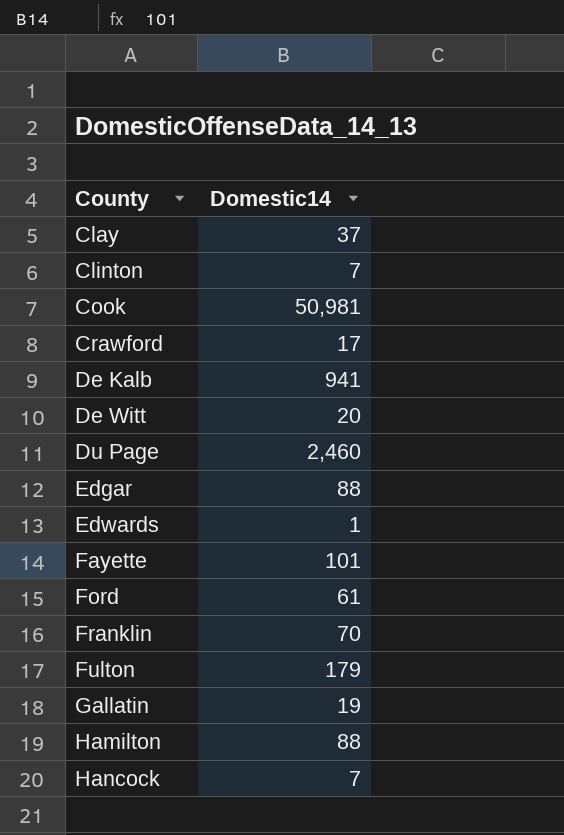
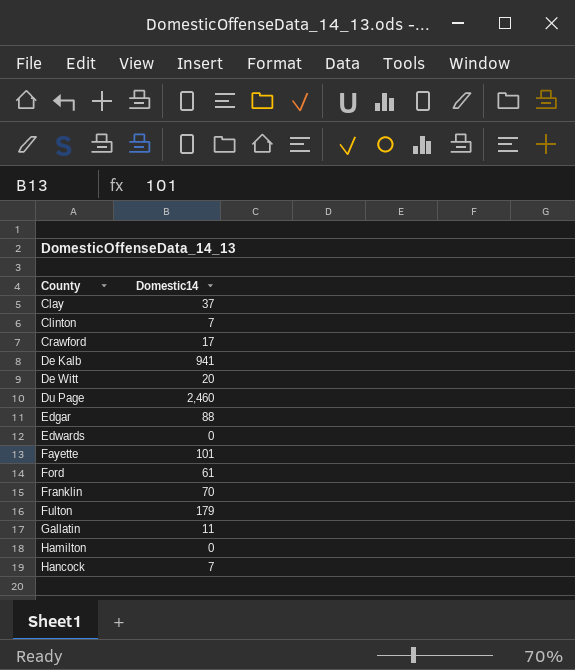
row Cook: 50,981 -> none
Edwards | Domestic14: 1 -> 0
Gallatin | Domestic14: 19 -> 11
Hamilton | Domestic14: 88 -> 0

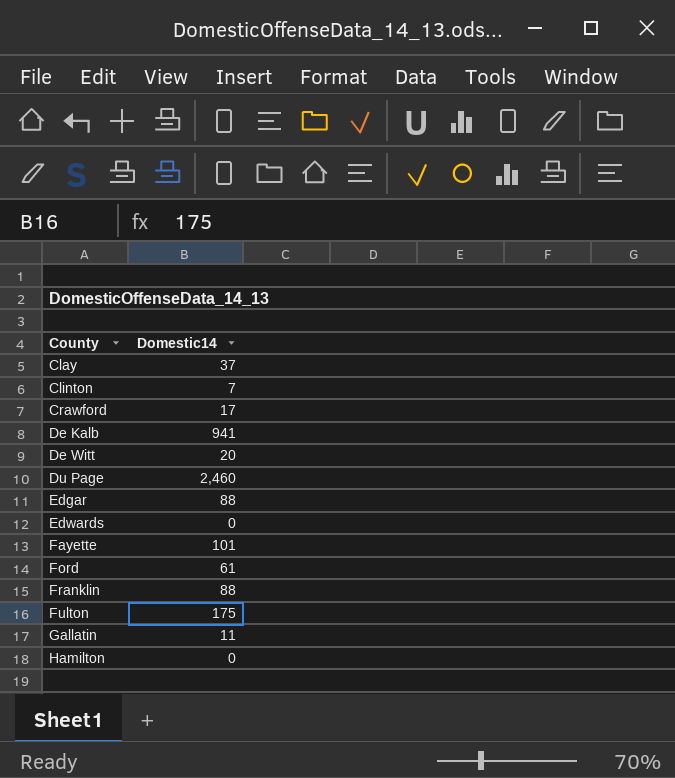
row Hancock: 7 -> none
Franklin | Domestic14: 70 -> 88
Fulton | Domestic14: 179 -> 175

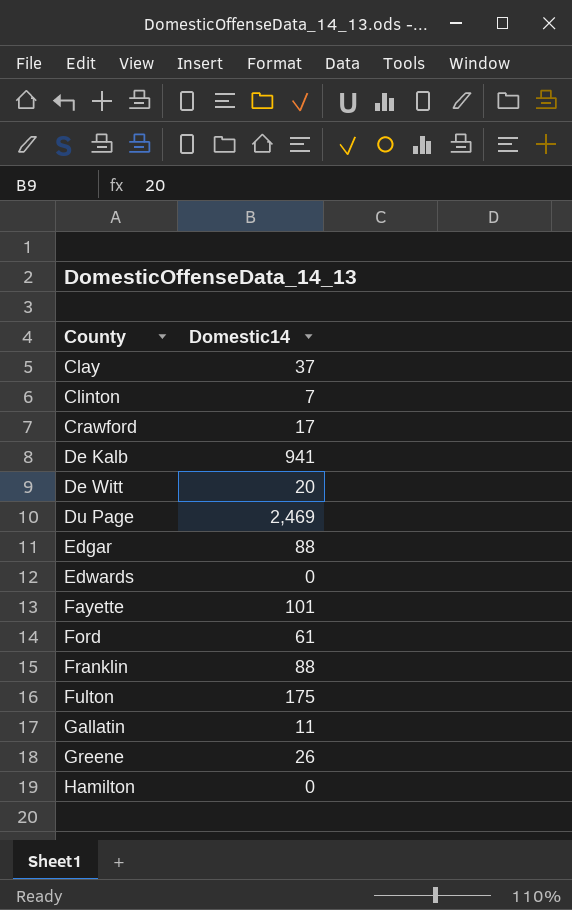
Du Page | Domestic14: 2,460 -> 2,469
row Greene: none -> 26

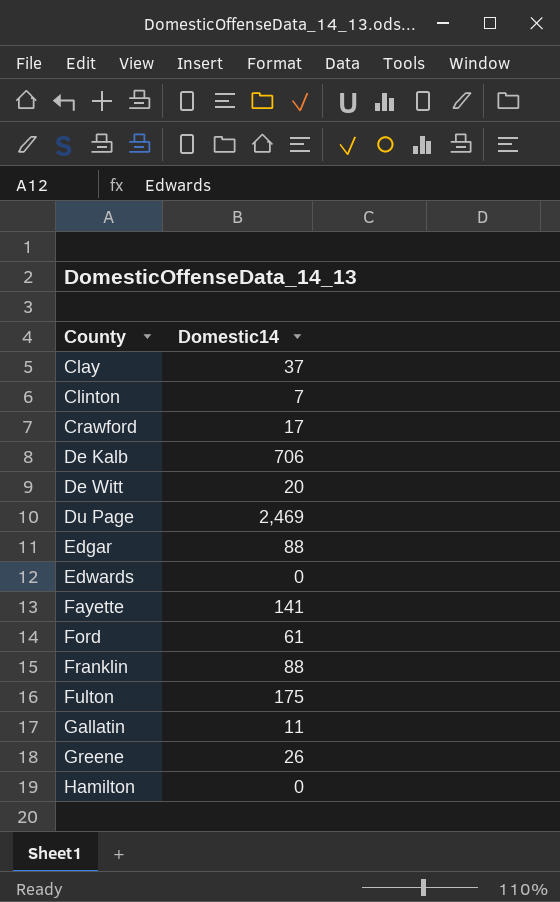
De Kalb | Domestic14: 941 -> 706
Fayette | Domestic14: 101 -> 141

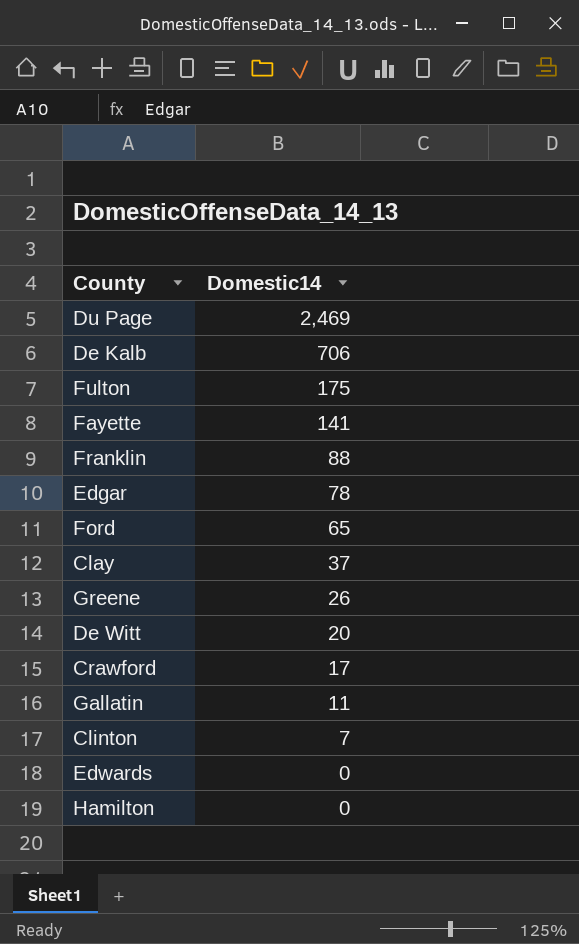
row order: County ascending -> Domestic14 descending
Edgar | Domestic14: 88 -> 78
Ford | Domestic14: 61 -> 65

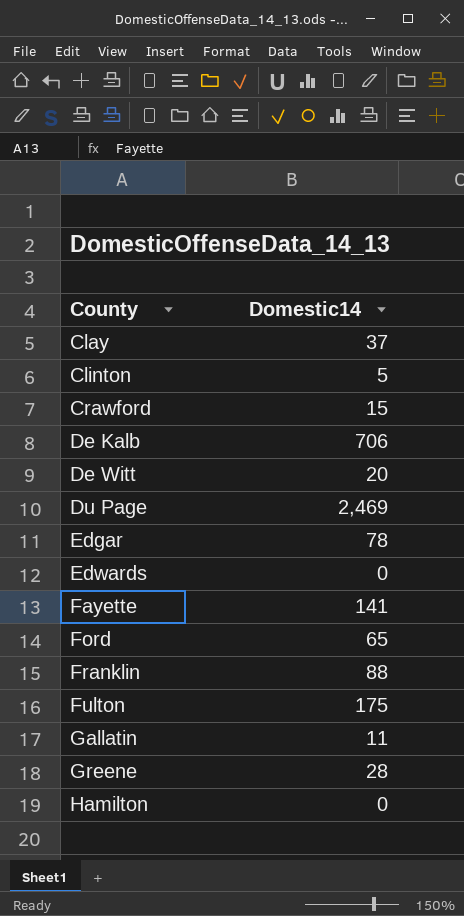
row order: Domestic14 descending -> County ascending
Clinton | Domestic14: 7 -> 5
Crawford | Domestic14: 17 -> 15
Greene | Domestic14: 26 -> 28

